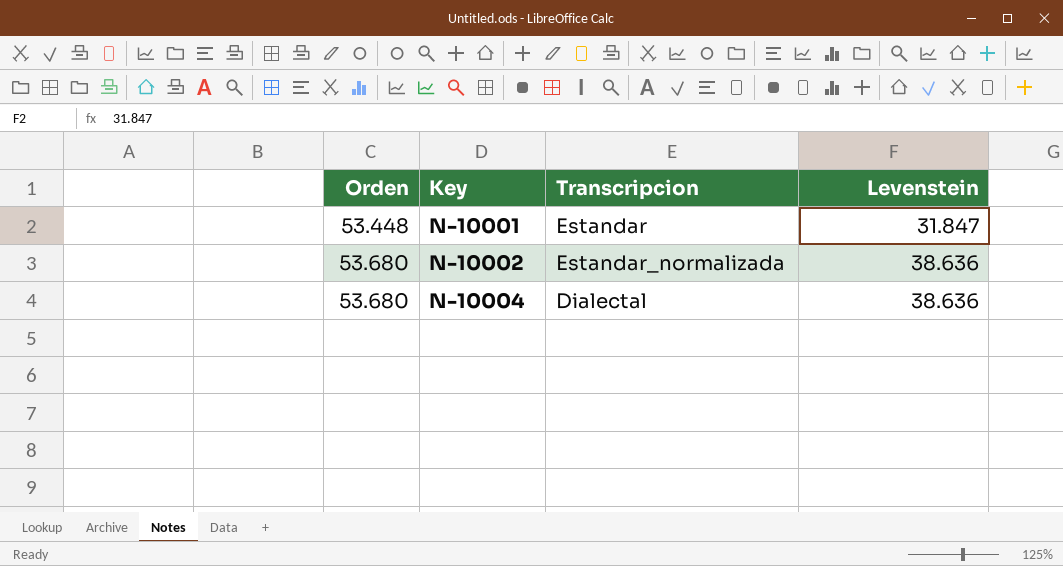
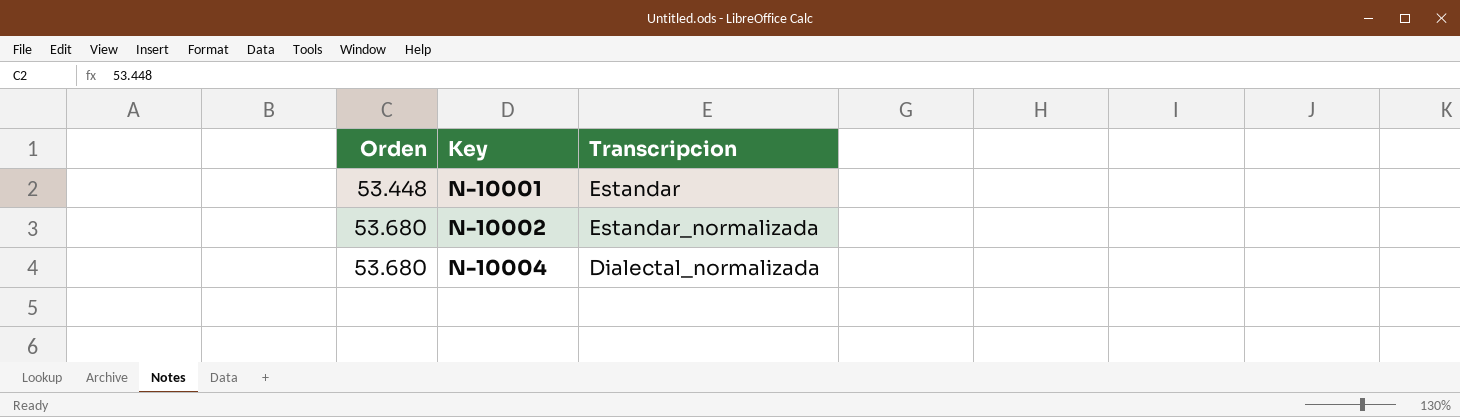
column Levenstein | position: 4 -> none
N-10004 | Transcripcion: Dialectal -> Dialectal_normalizada

